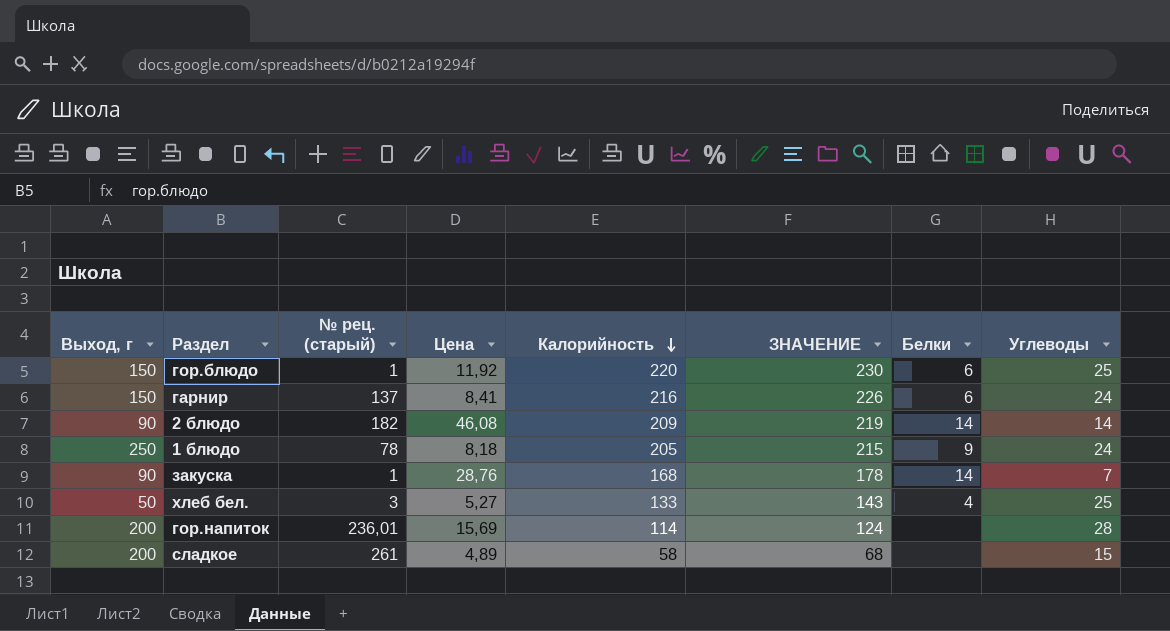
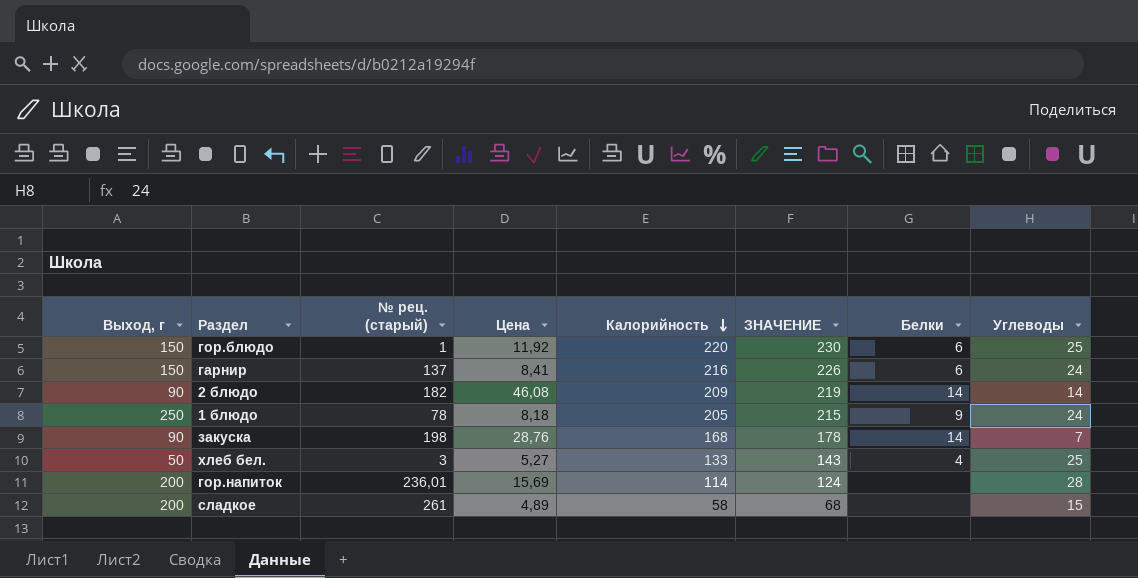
закуска | № рец. (старый): 1 -> 198

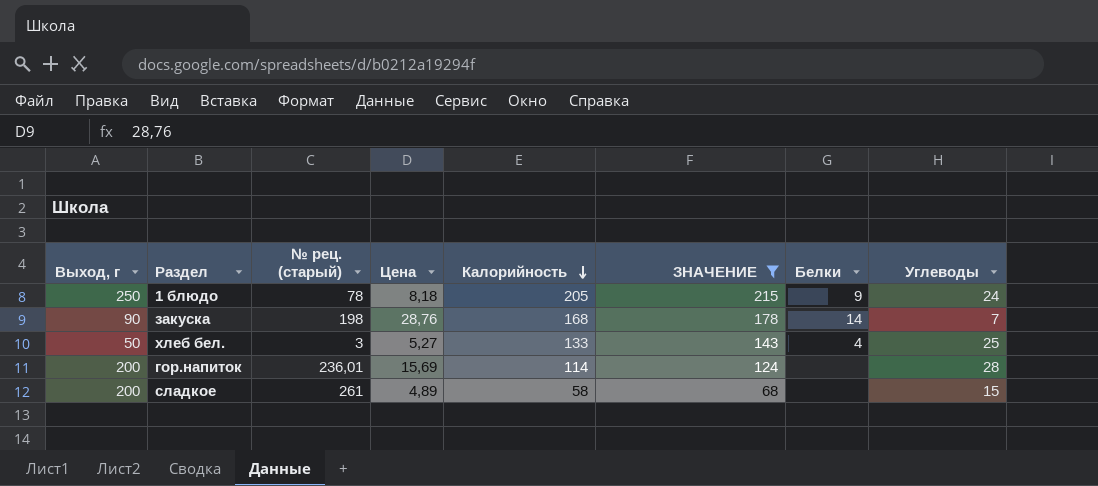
filter: none -> ЗНАЧЕНИЕ <= 215

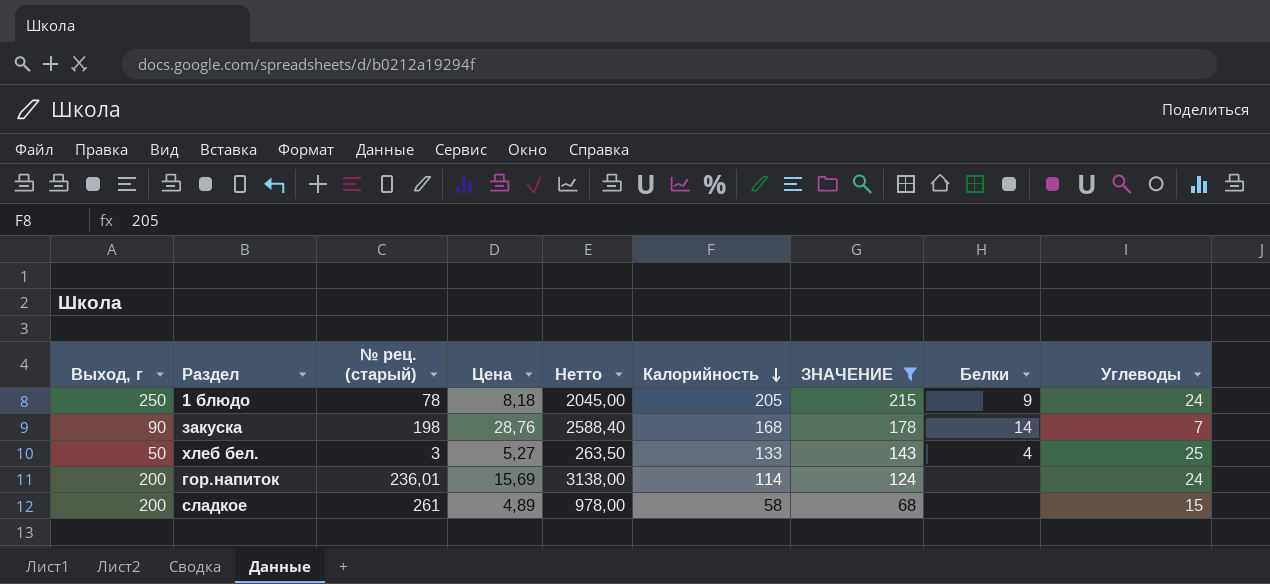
column Нетто | formula: none -> [Выход, г] * [Цена]
гор.напиток | Углеводы: 28 -> 24

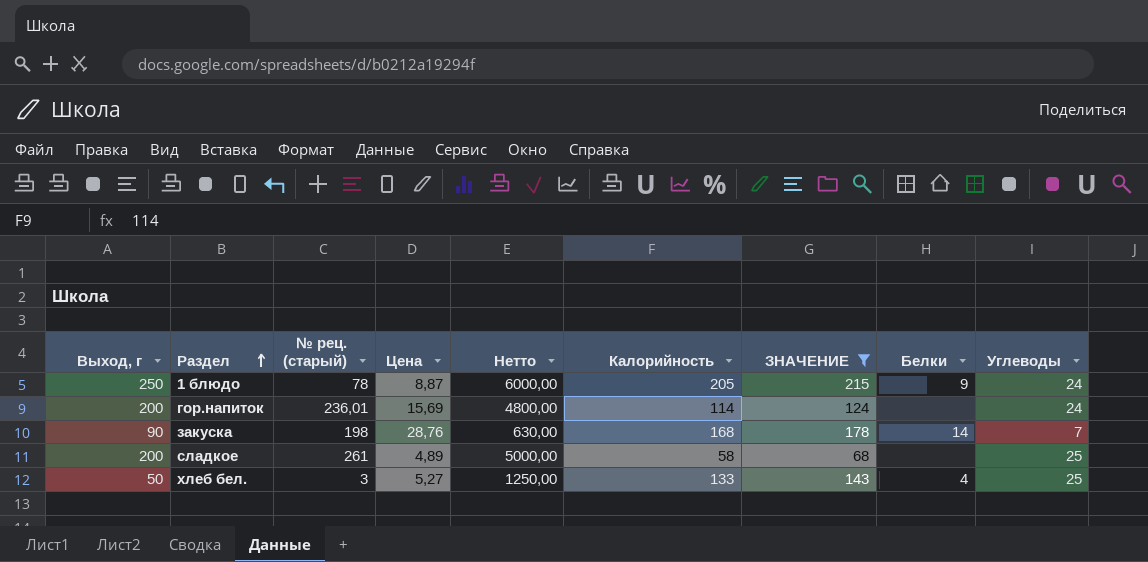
row order: Калорийность descending -> Раздел ascending
column Нетто | formula: [Выход, г] * [Цена] -> [Выход, г] * [Углеводы]
1 блюдо | Цена: 8,18 -> 8,87
сладкое | Углеводы: 15 -> 25

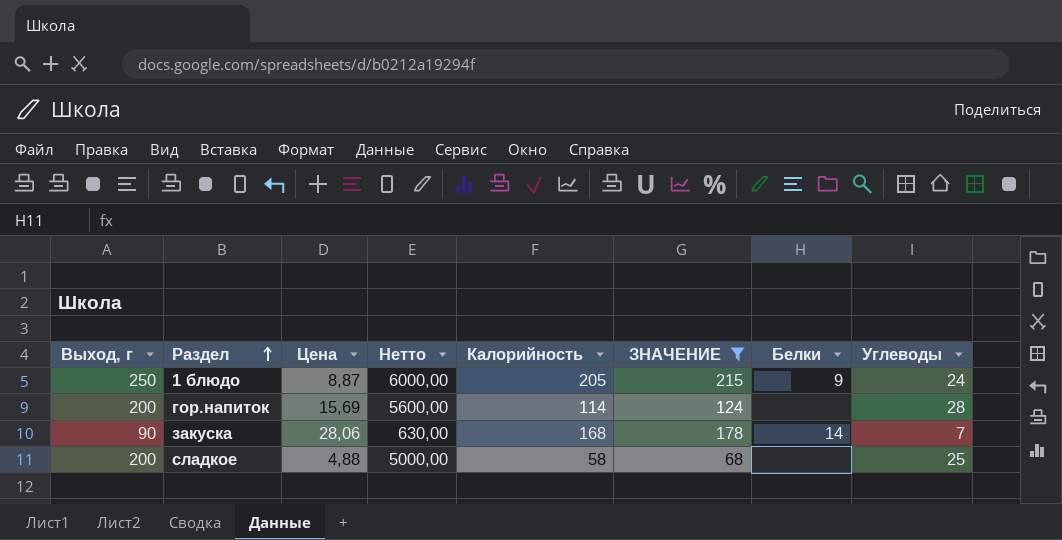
column № рец. (старый) | position: 3 -> none
row хлеб бел.: 50 | 3 | 5,27 | 1250,00 | 133 | 143 | 4 | 25 -> none
гор.напиток | Нетто: 4800,00 -> 5600,00
гор.напиток | Углеводы: 24 -> 28
закуска | Цена: 28,76 -> 28,06
сладкое | Цена: 4,89 -> 4,88

